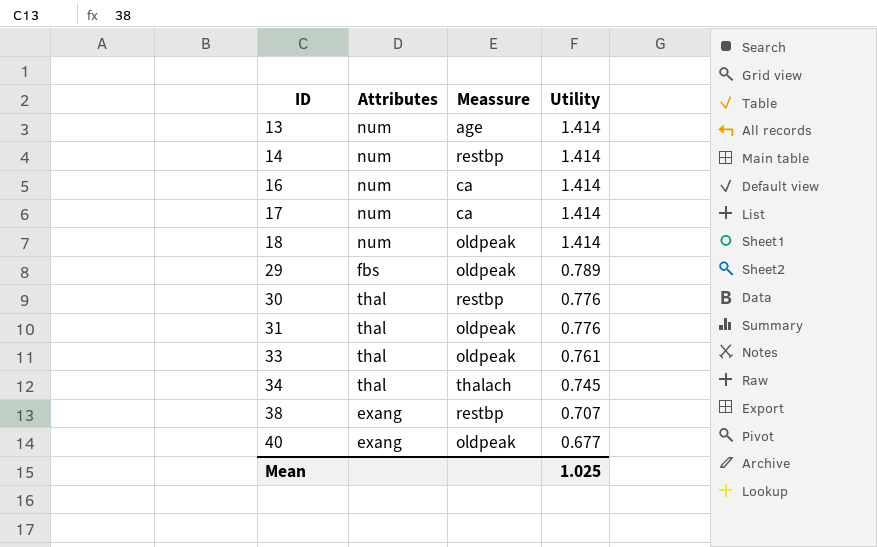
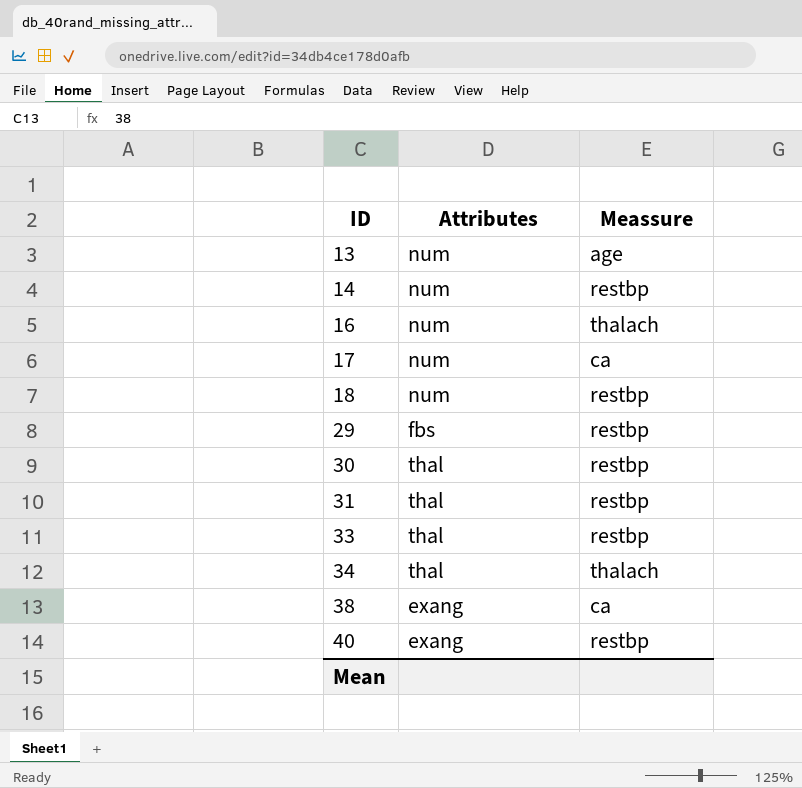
column Utility | position: 4 -> none
16 | Meassure: ca -> thalach
18 | Meassure: oldpeak -> restbp
29 | Meassure: oldpeak -> restbp
31 | Meassure: oldpeak -> restbp
33 | Meassure: oldpeak -> restbp
38 | Meassure: restbp -> ca
40 | Meassure: oldpeak -> restbp

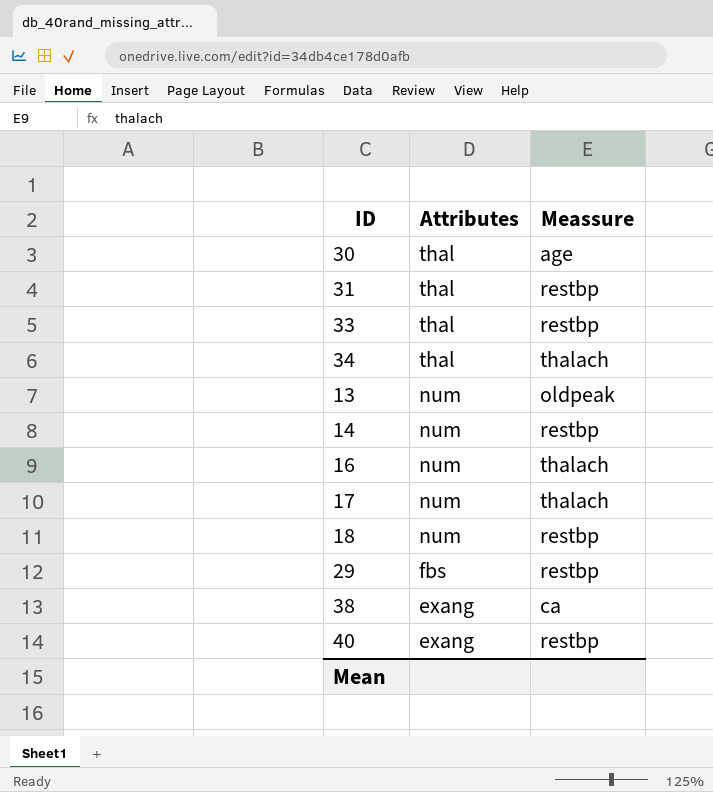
row order: ID ascending -> Attributes descending
30 | Meassure: restbp -> age
13 | Meassure: age -> oldpeak
17 | Meassure: ca -> thalach

